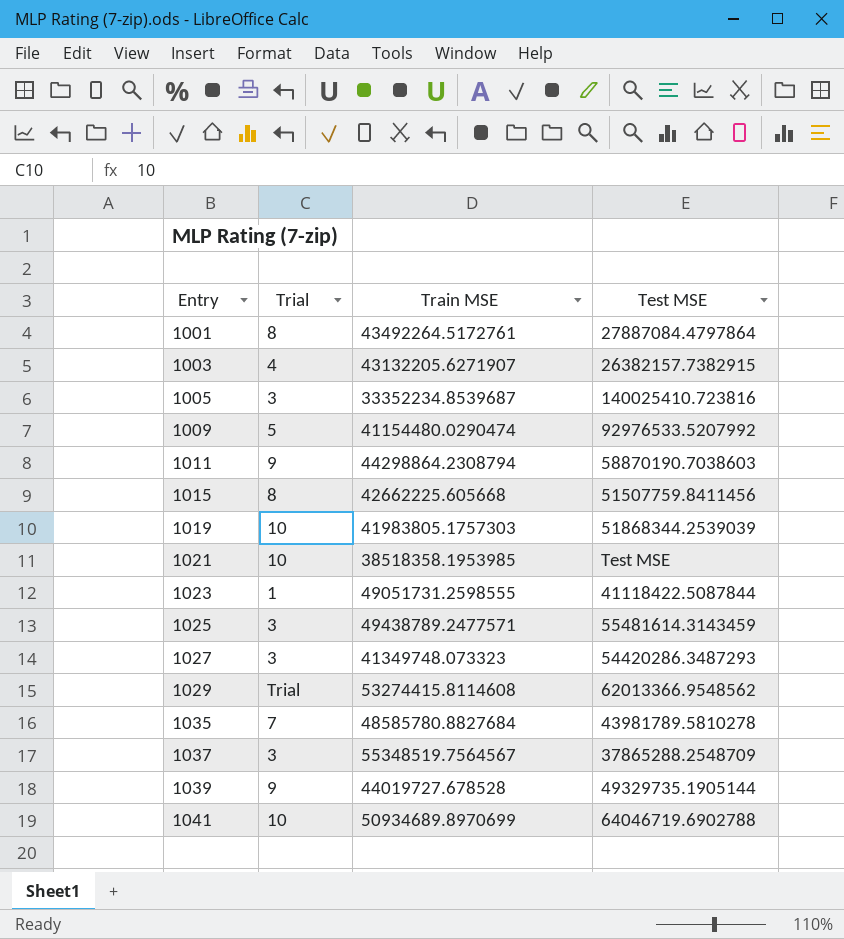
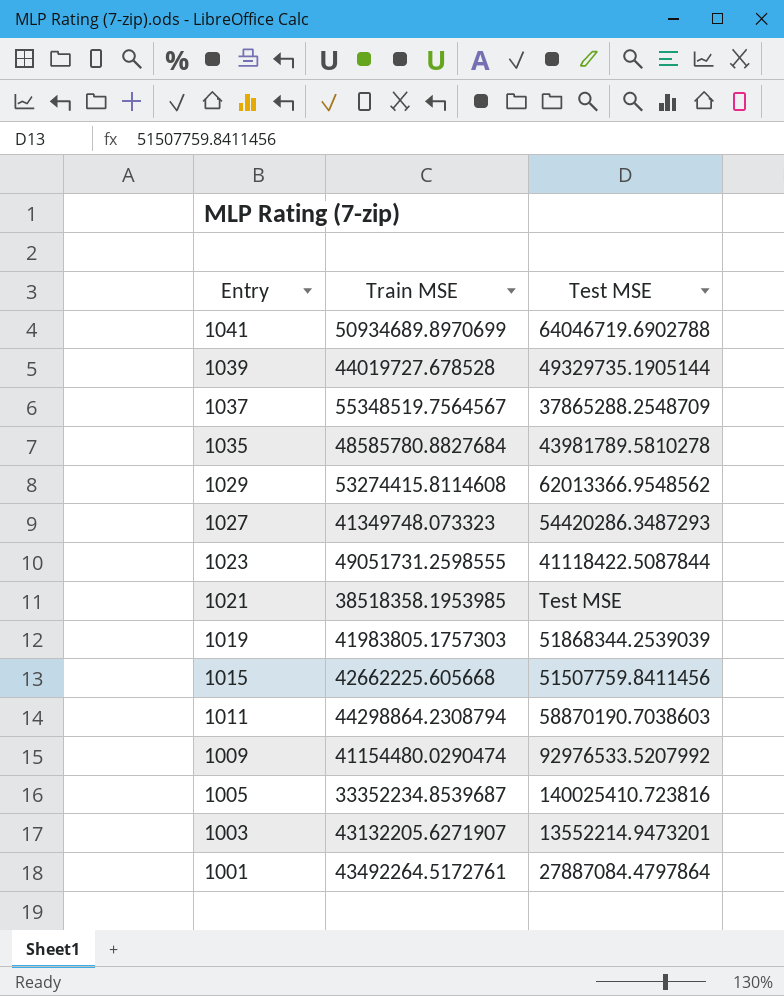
row order: Entry ascending -> Entry descending
column Trial | position: 2 -> none
row 1025: 3 | 49438789.2477571 | 55481614.3143459 -> none
1003 | Test MSE: 26382157.7382915 -> 13552214.9473201

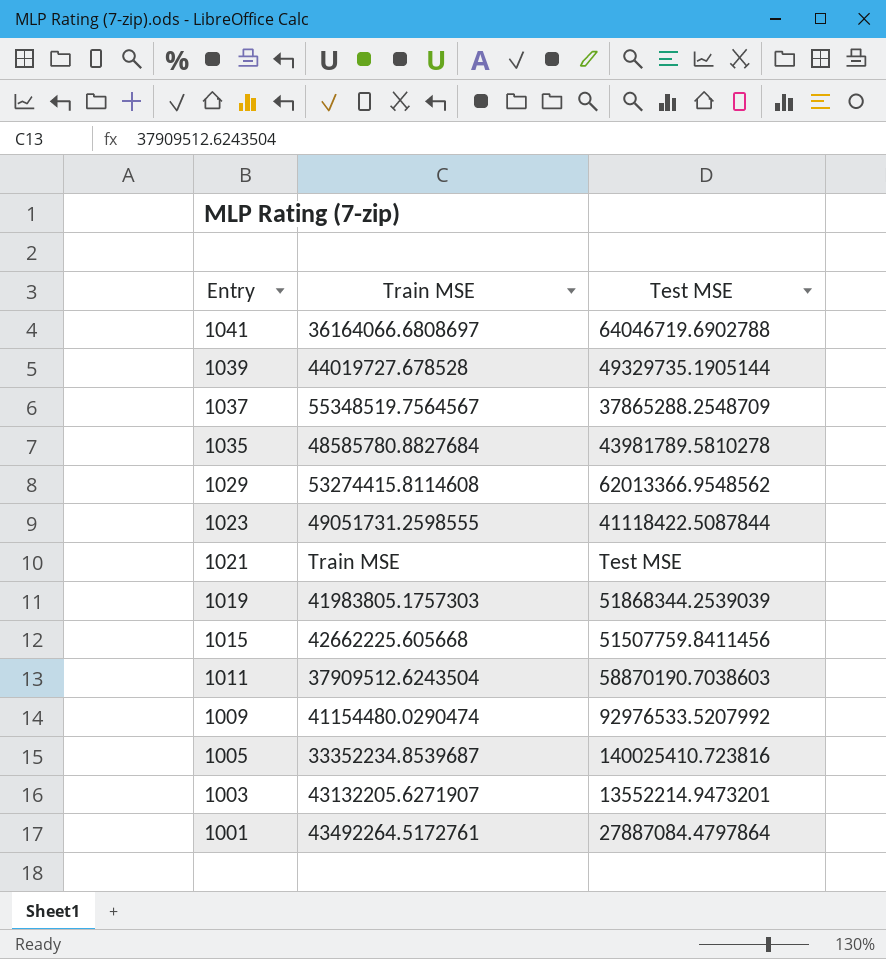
row 1027: 41349748.073323 | 54420286.3487293 -> none
1041 | Train MSE: 50934689.8970699 -> 36164066.6808697
1021 | Train MSE: 38518358.1953985 -> Train MSE
1011 | Train MSE: 44298864.2308794 -> 37909512.6243504

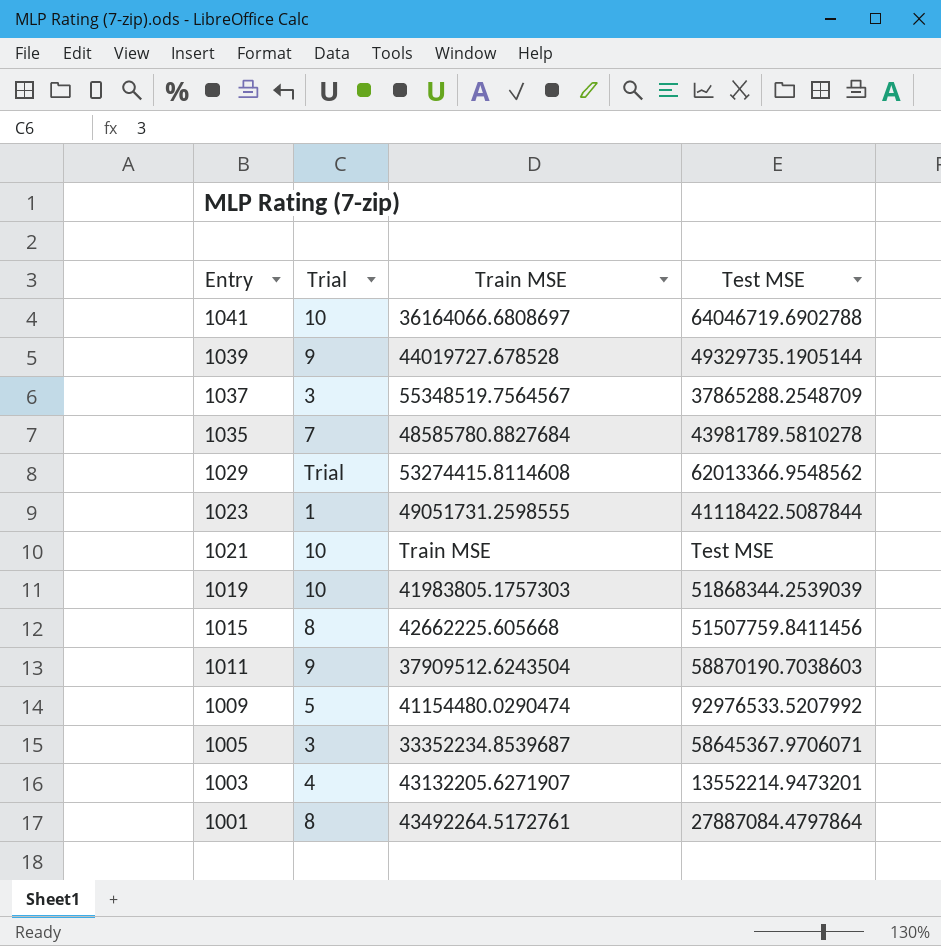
column Trial | position: none -> 2
1005 | Test MSE: 140025410.723816 -> 58645367.9706071

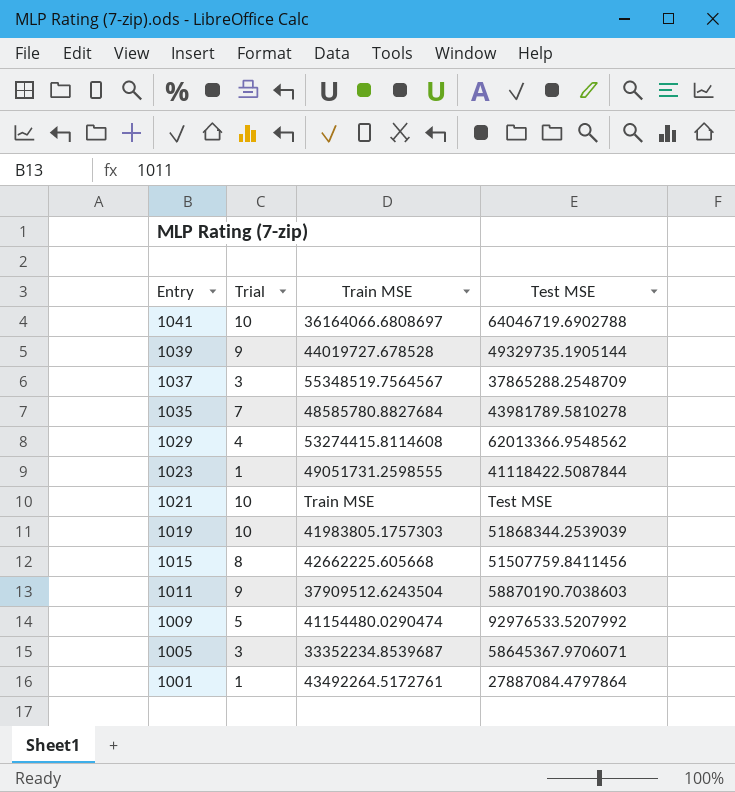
row 1003: 4 | 43132205.6271907 | 13552214.9473201 -> none
1029 | Trial: Trial -> 4
1001 | Trial: 8 -> 1

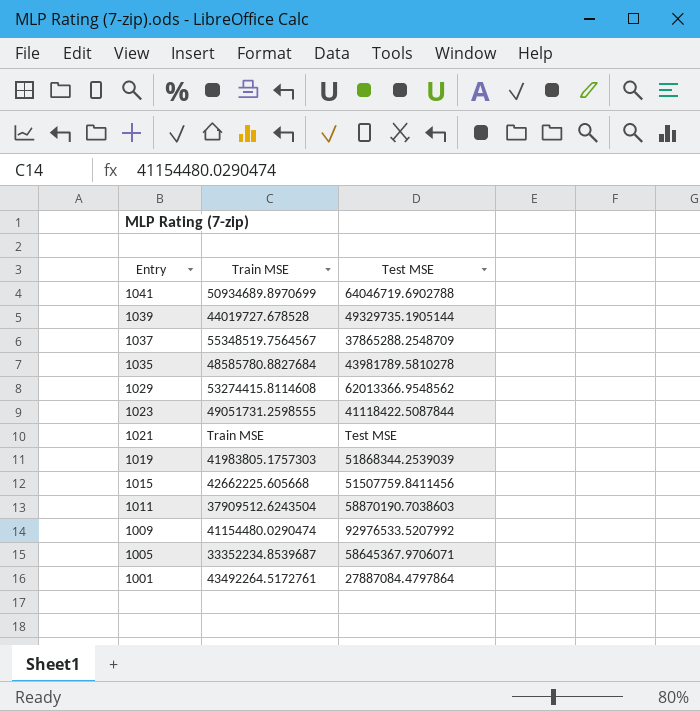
column Trial | position: 2 -> none
1041 | Train MSE: 36164066.6808697 -> 50934689.8970699

